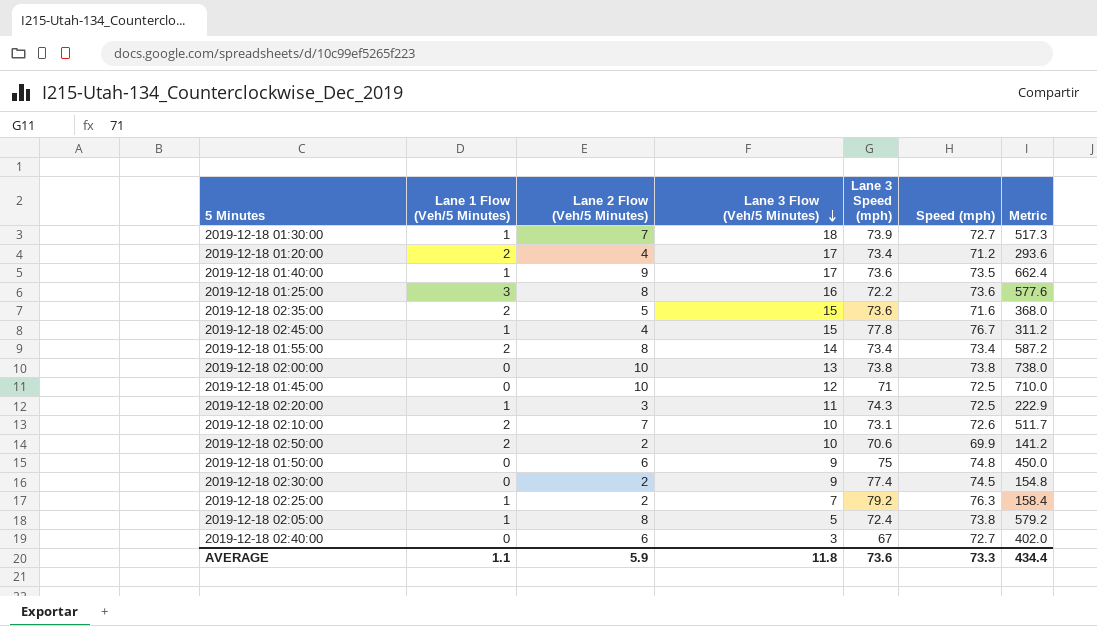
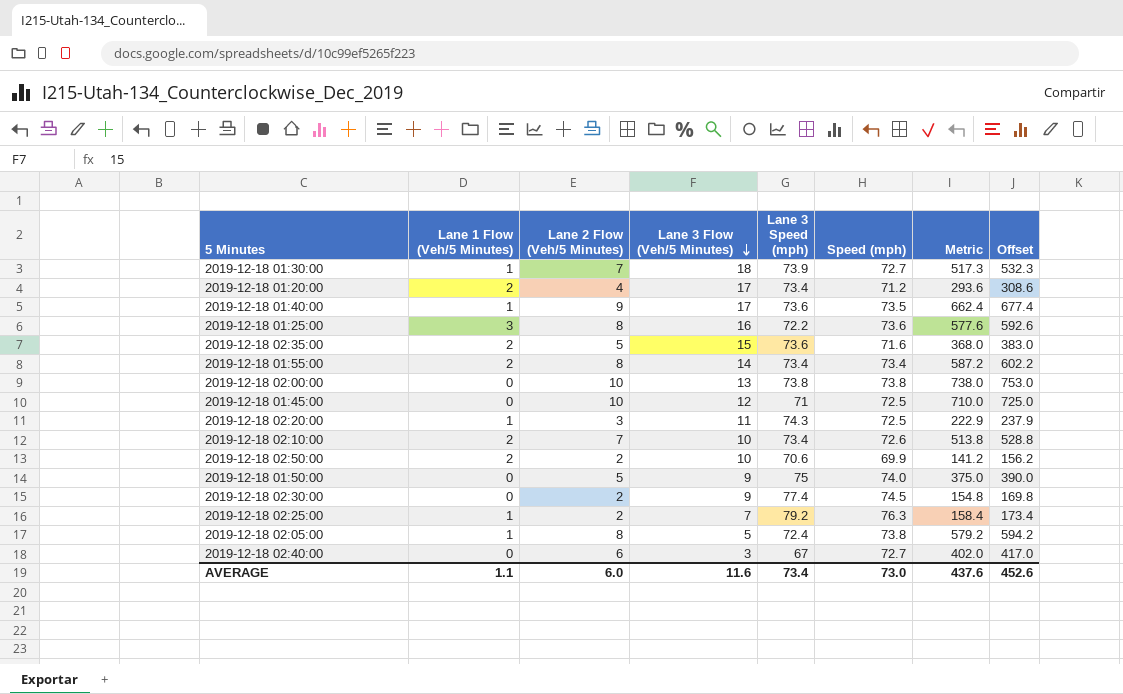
column Offset | formula: none -> [Metric] + 15
row 2019-12-18 02:45:00: 1 | 4 | 15 | 77.8 | 76.7 | 311.2 -> none
2019-12-18 02:10:00 | Lane 3 Speed (mph): 73.1 -> 73.4
2019-12-18 02:10:00 | Metric: 511.7 -> 513.8
2019-12-18 01:50:00 | Lane 2 Flow (Veh/5 Minutes): 6 -> 5
2019-12-18 01:50:00 | Speed (mph): 74.8 -> 74.0
2019-12-18 01:50:00 | Metric: 450.0 -> 375.0
AVERAGE | Lane 2 Flow (Veh/5 Minutes): 5.9 -> 6.0
AVERAGE | Lane 3 Flow (Veh/5 Minutes): 11.8 -> 11.6
AVERAGE | Lane 3 Speed (mph): 73.6 -> 73.4
AVERAGE | Speed (mph): 73.3 -> 73.0
AVERAGE | Metric: 434.4 -> 437.6

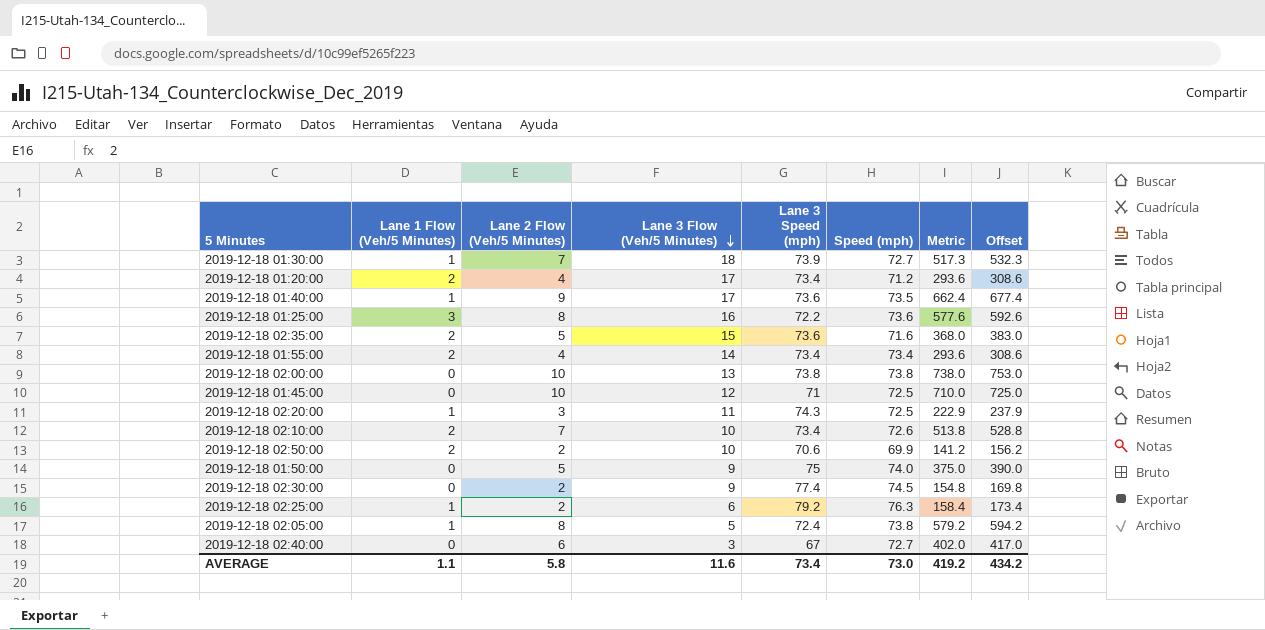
2019-12-18 01:55:00 | Lane 2 Flow (Veh/5 Minutes): 8 -> 4
2019-12-18 01:55:00 | Metric: 587.2 -> 293.6
2019-12-18 01:55:00 | Offset: 602.2 -> 308.6
2019-12-18 02:25:00 | Lane 3 Flow (Veh/5 Minutes): 7 -> 6
AVERAGE | Lane 2 Flow (Veh/5 Minutes): 6.0 -> 5.8
AVERAGE | Metric: 437.6 -> 419.2
AVERAGE | Offset: 452.6 -> 434.2

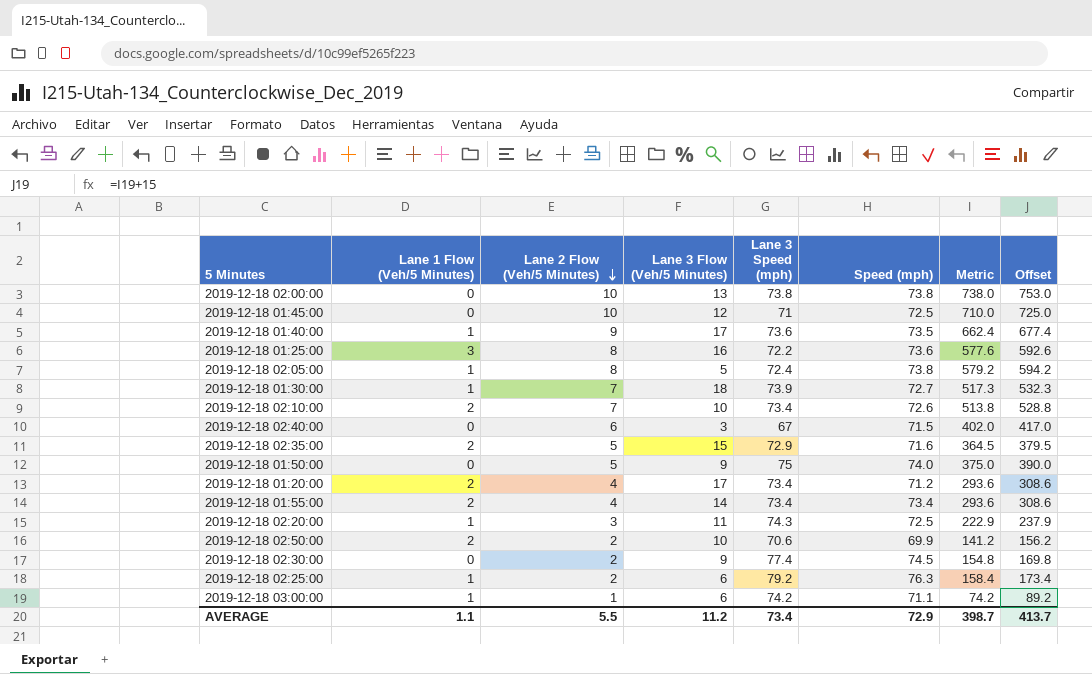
row order: Lane 3 Flow (Veh/5 Minutes) descending -> Lane 2 Flow (Veh/5 Minutes) descending
2019-12-18 02:40:00 | Speed (mph): 72.7 -> 71.5
2019-12-18 02:35:00 | Lane 3 Speed (mph): 73.6 -> 72.9
2019-12-18 02:35:00 | Metric: 368.0 -> 364.5
2019-12-18 02:35:00 | Offset: 383.0 -> 379.5
row 2019-12-18 03:00:00: none -> 1 | 1 | 6 | 74.2 | 71.1 | 74.2 | 89.2
AVERAGE | Lane 2 Flow (Veh/5 Minutes): 5.8 -> 5.5
AVERAGE | Lane 3 Flow (Veh/5 Minutes): 11.6 -> 11.2
AVERAGE | Speed (mph): 73.0 -> 72.9
AVERAGE | Metric: 419.2 -> 398.7
AVERAGE | Offset: 434.2 -> 413.7

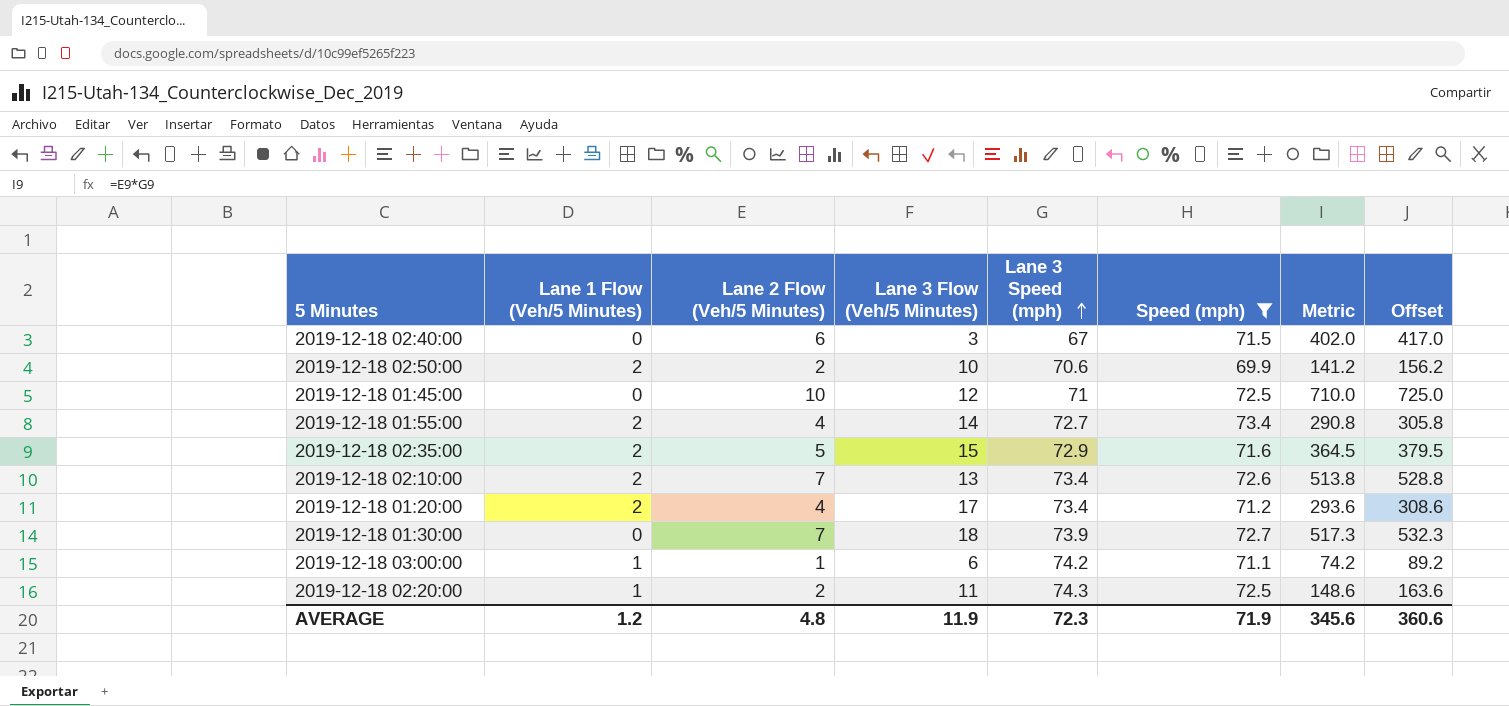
filter: none -> Speed (mph) <= 73.4
row order: Lane 2 Flow (Veh/5 Minutes) descending -> Lane 3 Speed (mph) ascending
2019-12-18 01:55:00 | Lane 3 Speed (mph): 73.4 -> 72.7
2019-12-18 01:55:00 | Metric: 293.6 -> 290.8
2019-12-18 01:55:00 | Offset: 308.6 -> 305.8
2019-12-18 02:10:00 | Lane 3 Flow (Veh/5 Minutes): 10 -> 13
2019-12-18 01:30:00 | Lane 1 Flow (Veh/5 Minutes): 1 -> 0
2019-12-18 02:20:00 | Lane 2 Flow (Veh/5 Minutes): 3 -> 2
2019-12-18 02:20:00 | Metric: 222.9 -> 148.6
2019-12-18 02:20:00 | Offset: 237.9 -> 163.6
AVERAGE | Lane 1 Flow (Veh/5 Minutes): 1.1 -> 1.2
AVERAGE | Lane 2 Flow (Veh/5 Minutes): 5.5 -> 4.8
AVERAGE | Lane 3 Flow (Veh/5 Minutes): 11.2 -> 11.9
AVERAGE | Lane 3 Speed (mph): 73.4 -> 72.3
AVERAGE | Speed (mph): 72.9 -> 71.9
AVERAGE | Metric: 398.7 -> 345.6
AVERAGE | Offset: 413.7 -> 360.6

